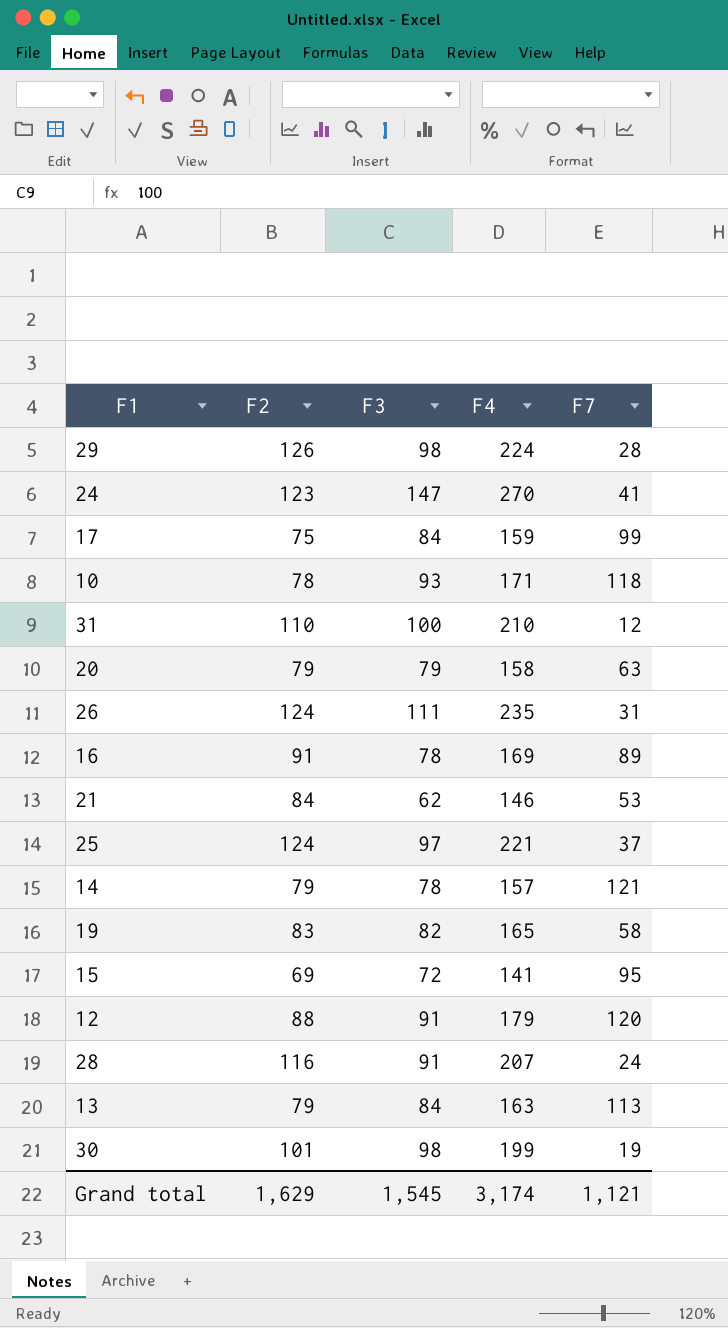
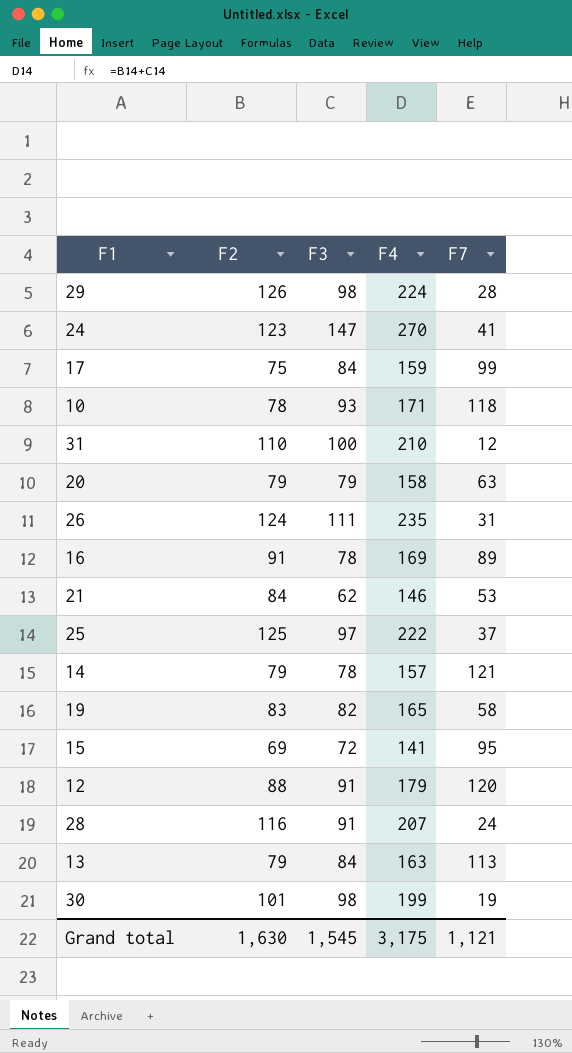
25 | F2: 124 -> 125
25 | F4: 221 -> 222
Grand total | F2: 1,629 -> 1,630
Grand total | F4: 3,174 -> 3,175

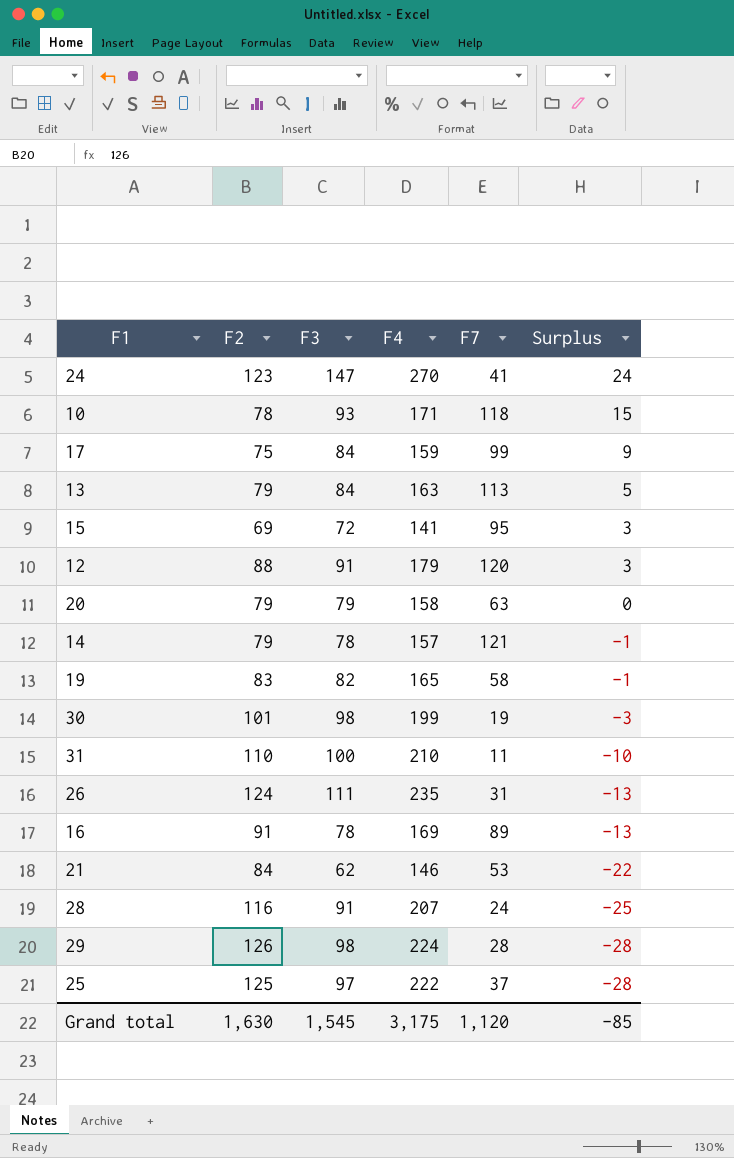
row order: none -> Surplus descending
column Surplus | formula: none -> [F3] - [F2]
31 | F7: 12 -> 11
Grand total | F7: 1,121 -> 1,120

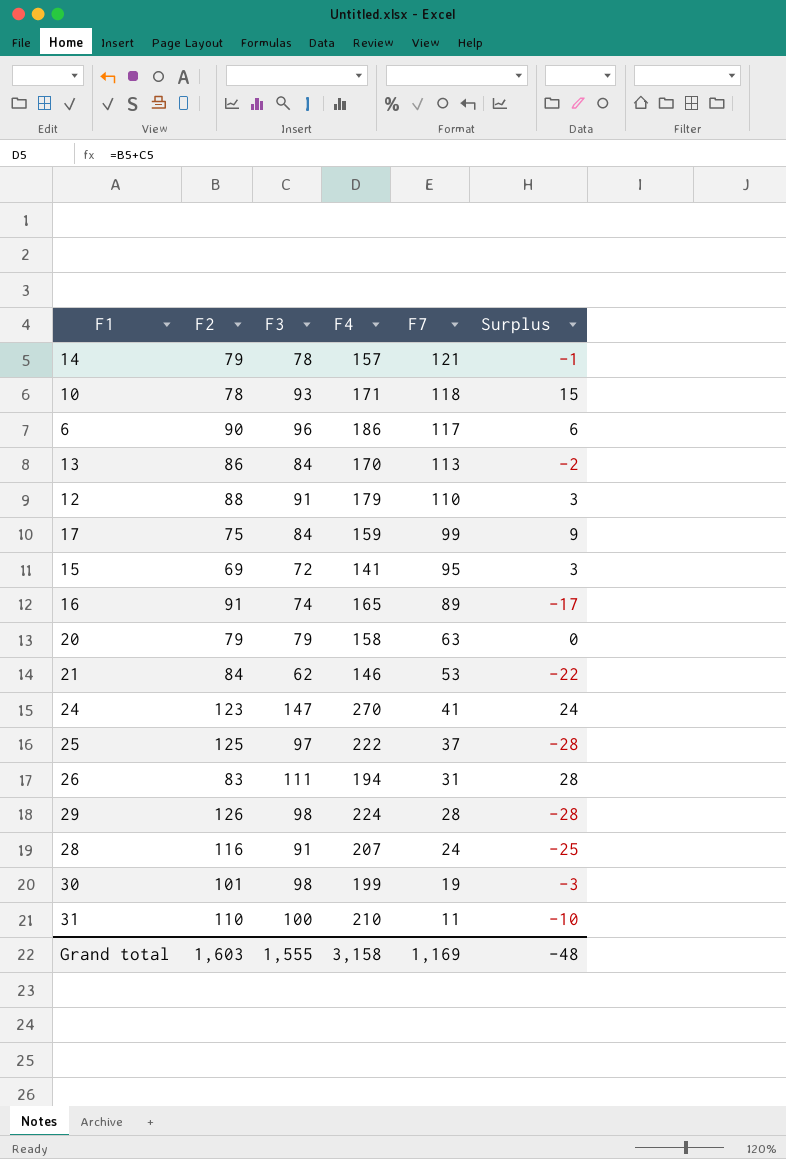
row order: Surplus descending -> F7 descending
row 19: 83 | 82 | 165 | 58 | -1 -> none
row 6: none -> 90 | 96 | 186 | 117 | 6
13 | F2: 79 -> 86
13 | F4: 163 -> 170
13 | Surplus: 5 -> -2
12 | F7: 120 -> 110
16 | F3: 78 -> 74
16 | F4: 169 -> 165
16 | Surplus: -13 -> -17
26 | F2: 124 -> 83
26 | F4: 235 -> 194
26 | Surplus: -13 -> 28
Grand total | F2: 1,630 -> 1,603
Grand total | F3: 1,545 -> 1,555
Grand total | F4: 3,175 -> 3,158
Grand total | F7: 1,120 -> 1,169
Grand total | Surplus: -85 -> -48

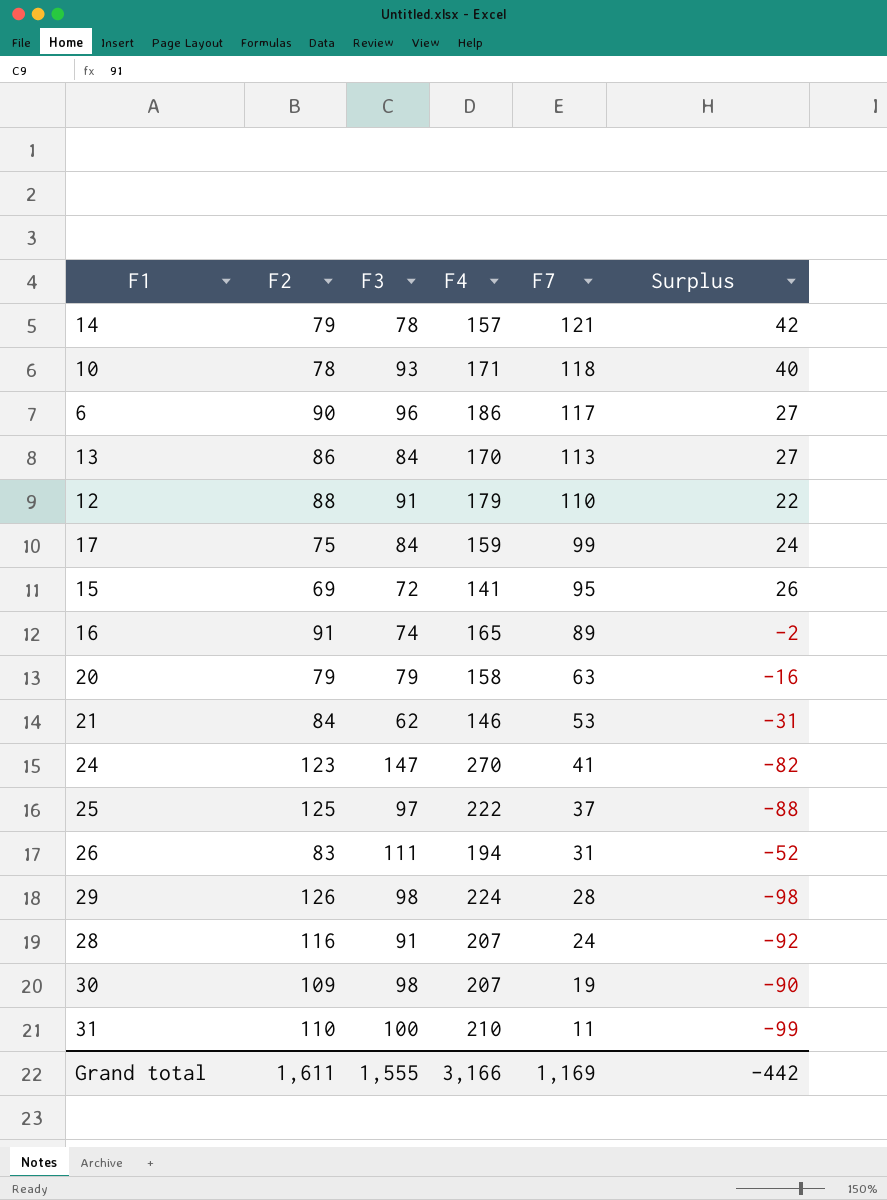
column Surplus | formula: [F3] - [F2] -> [F7] - [F2]
30 | F2: 101 -> 109
30 | F4: 199 -> 207
Grand total | F2: 1,603 -> 1,611
Grand total | F4: 3,158 -> 3,166
Grand total | Surplus: -48 -> -442

